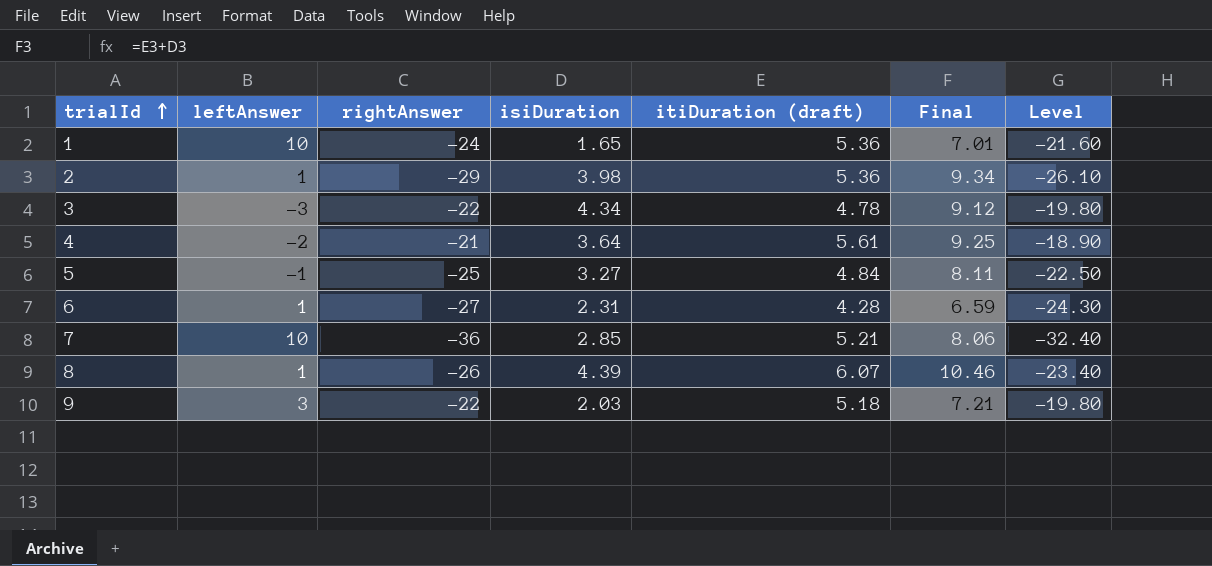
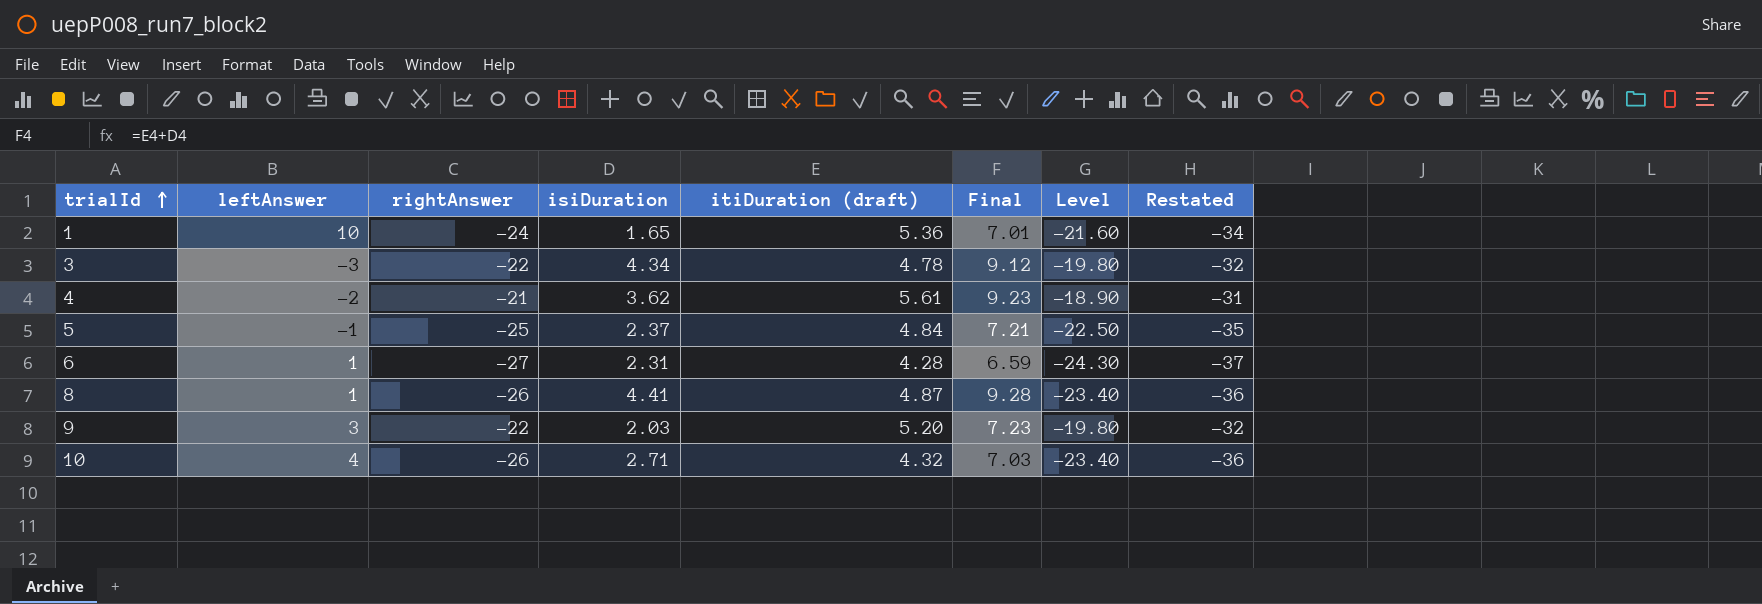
column Restated | formula: none -> [rightAnswer] - 10
row 2: 1 | -29 | 3.98 | 5.36 | 9.34 | -26.10 -> none
row 7: 10 | -36 | 2.85 | 5.21 | 8.06 | -32.40 -> none
4 | isiDuration: 3.64 -> 3.62
4 | Final: 9.25 -> 9.23
5 | isiDuration: 3.27 -> 2.37
5 | Final: 8.11 -> 7.21
8 | isiDuration: 4.39 -> 4.41
8 | itiDuration (draft): 6.07 -> 4.87
8 | Final: 10.46 -> 9.28
9 | itiDuration (draft): 5.18 -> 5.20
9 | Final: 7.21 -> 7.23
row 10: none -> 4 | -26 | 2.71 | 4.32 | 7.03 | -23.40 | -36

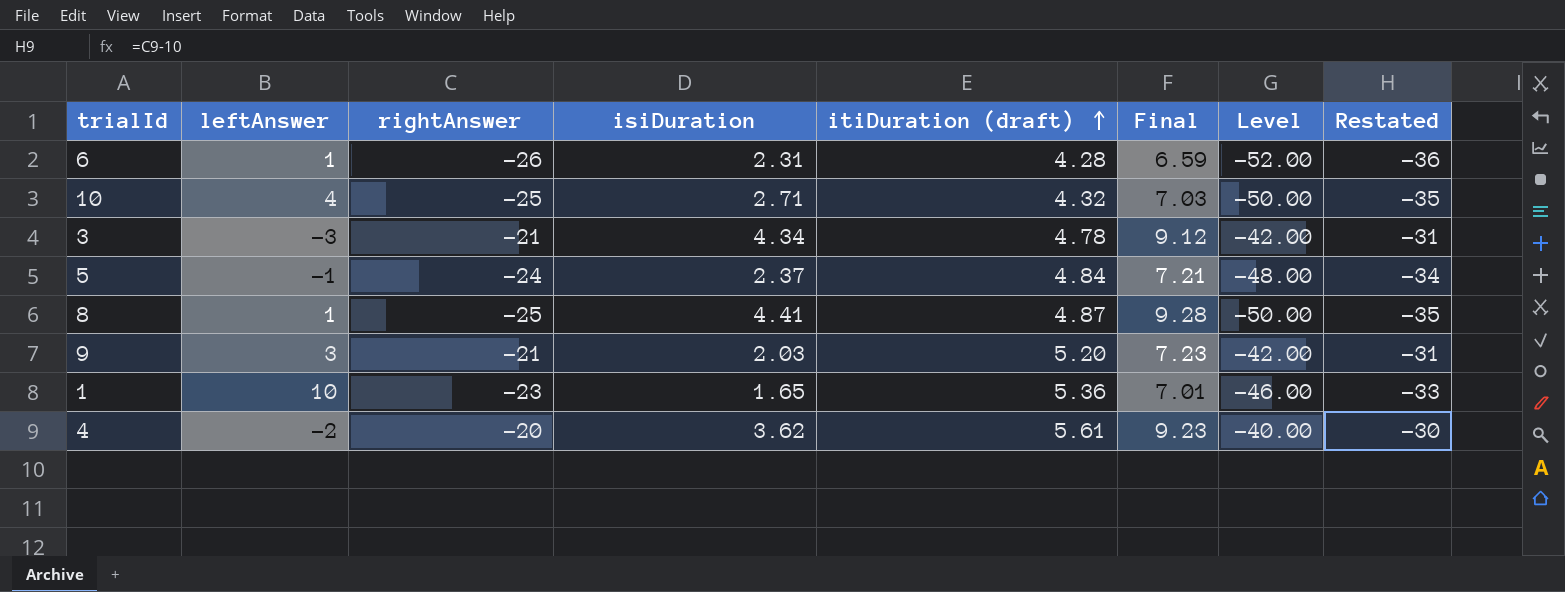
row order: trialId ascending -> itiDuration (draft) ascending
column Level | formula: [rightAnswer] * 0.9 -> [rightAnswer] * 2
6 | rightAnswer: -27 -> -26
6 | Restated: -37 -> -36
10 | rightAnswer: -26 -> -25
10 | Restated: -36 -> -35
3 | rightAnswer: -22 -> -21
3 | Restated: -32 -> -31
5 | rightAnswer: -25 -> -24
5 | Restated: -35 -> -34
8 | rightAnswer: -26 -> -25
8 | Restated: -36 -> -35
9 | rightAnswer: -22 -> -21
9 | Restated: -32 -> -31
1 | rightAnswer: -24 -> -23
1 | Restated: -34 -> -33
4 | rightAnswer: -21 -> -20
4 | Restated: -31 -> -30

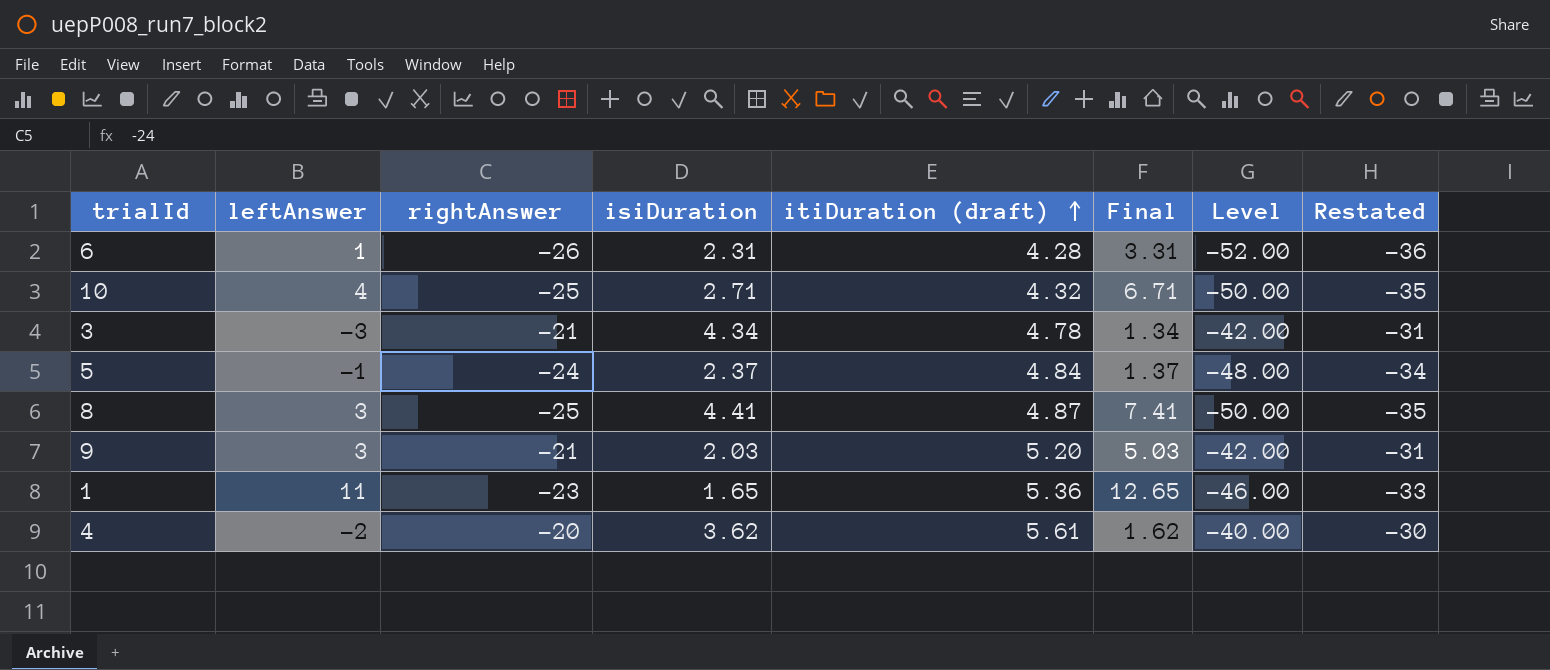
column Final | formula: [isiDuration] + [itiDuration (draft)] -> [leftAnswer] + [isiDuration]
8 | leftAnswer: 1 -> 3
1 | leftAnswer: 10 -> 11

